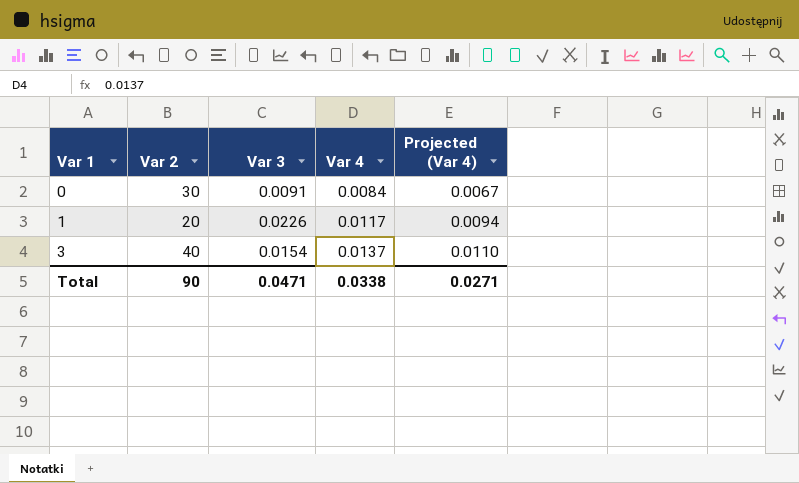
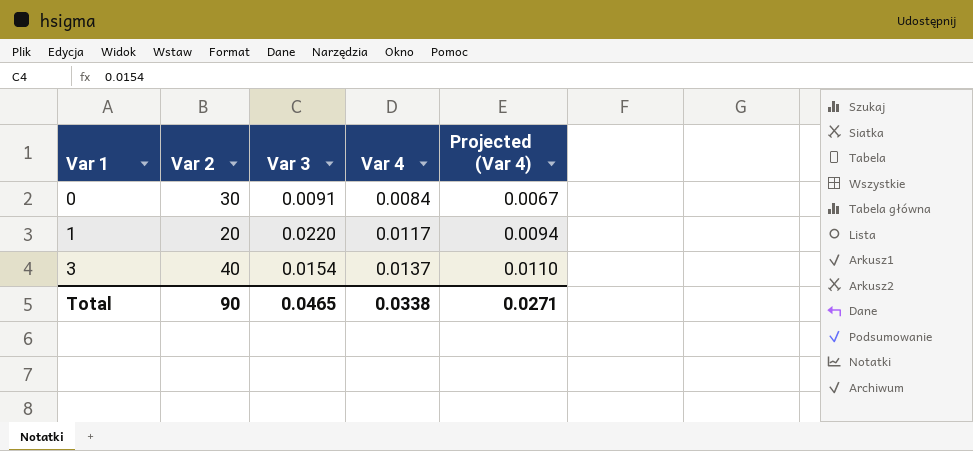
1 | Var 3: 0.0226 -> 0.0220
Total | Var 3: 0.0471 -> 0.0465

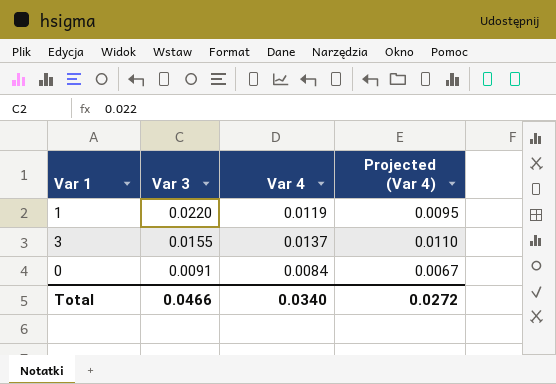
row order: Var 1 ascending -> Var 3 descending
column Var 2 | position: 2 -> none
1 | Var 4: 0.0117 -> 0.0119
1 | Projected (Var 4): 0.0094 -> 0.0095
3 | Var 3: 0.0154 -> 0.0155
Total | Var 3: 0.0465 -> 0.0466
Total | Var 4: 0.0338 -> 0.0340
Total | Projected (Var 4): 0.0271 -> 0.0272

